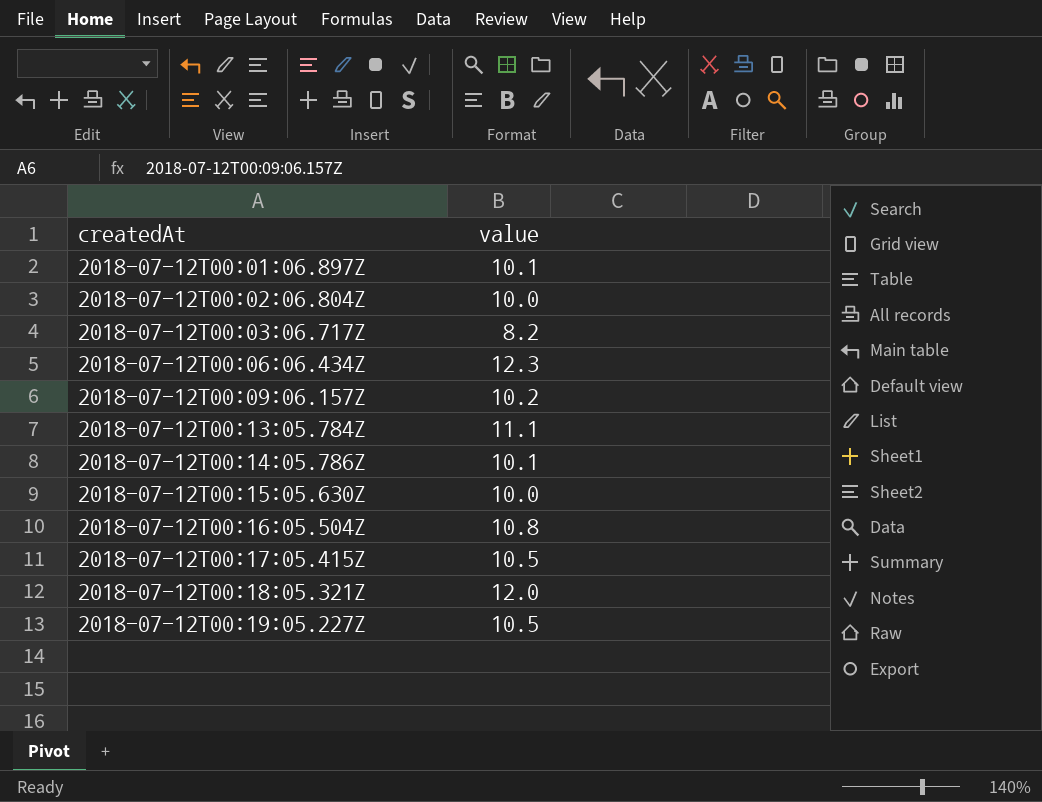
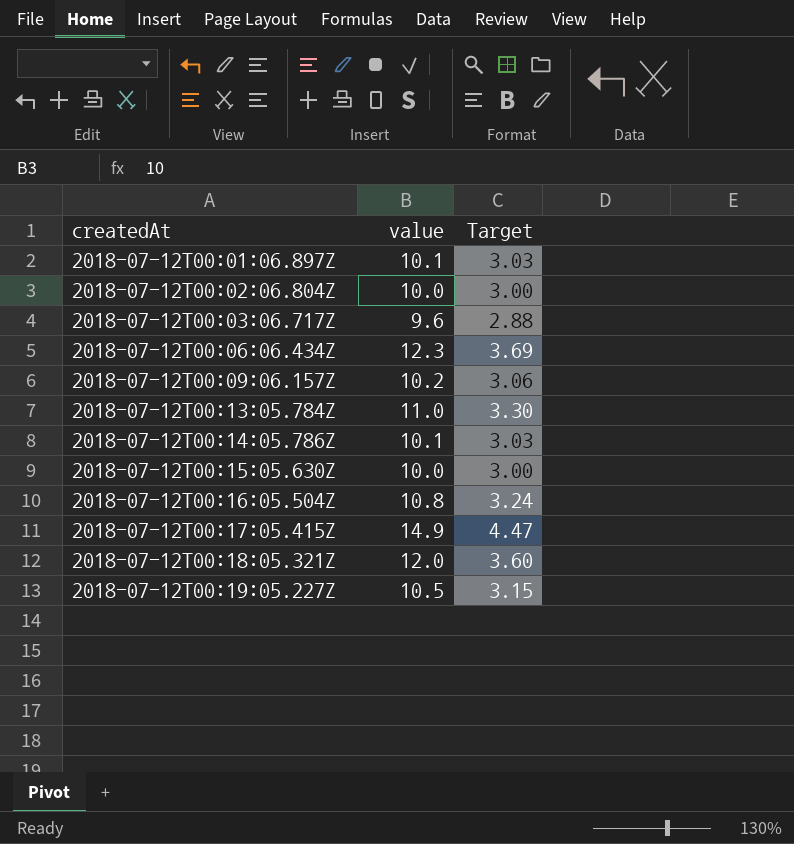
column Target | formula: none -> [value] * 0.3
2018-07-12T00:03:06.717Z | value: 8.2 -> 9.6
2018-07-12T00:13:05.784Z | value: 11.1 -> 11.0
2018-07-12T00:17:05.415Z | value: 10.5 -> 14.9

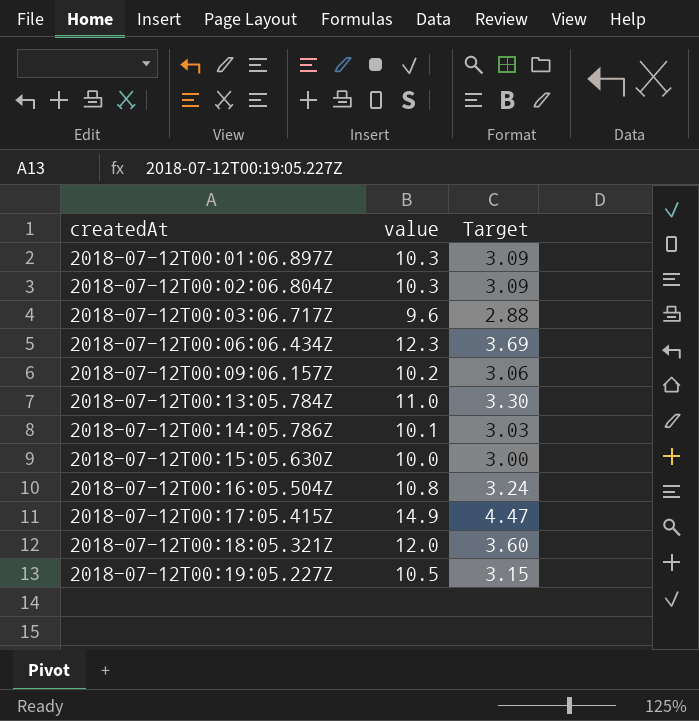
2018-07-12T00:01:06.897Z | value: 10.1 -> 10.3
2018-07-12T00:01:06.897Z | Target: 3.03 -> 3.09
2018-07-12T00:02:06.804Z | value: 10.0 -> 10.3
2018-07-12T00:02:06.804Z | Target: 3.00 -> 3.09

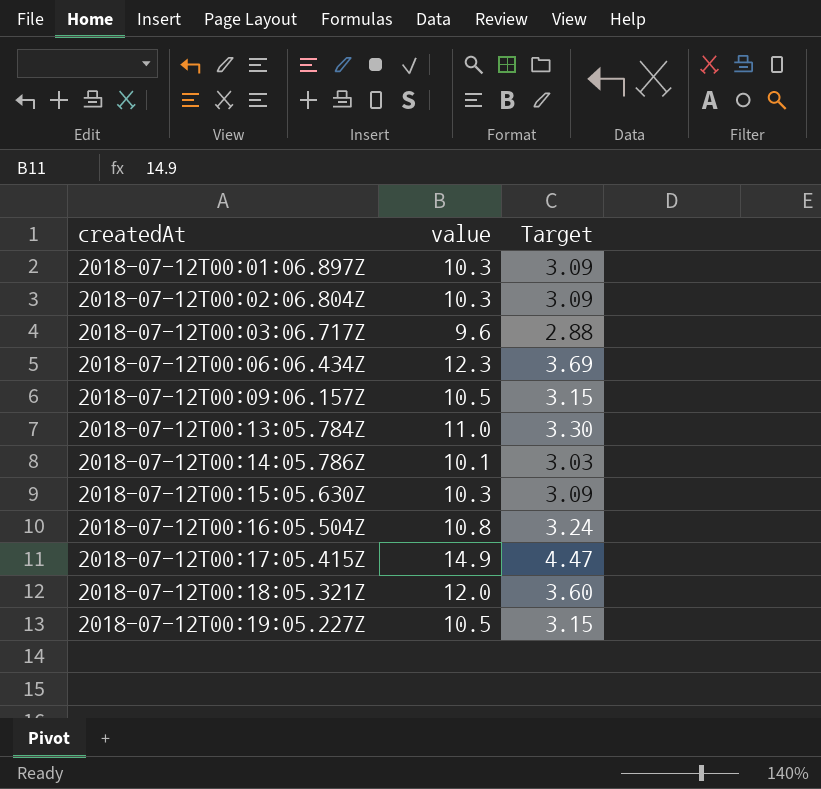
2018-07-12T00:09:06.157Z | value: 10.2 -> 10.5
2018-07-12T00:09:06.157Z | Target: 3.06 -> 3.15
2018-07-12T00:15:05.630Z | value: 10.0 -> 10.3
2018-07-12T00:15:05.630Z | Target: 3.00 -> 3.09

